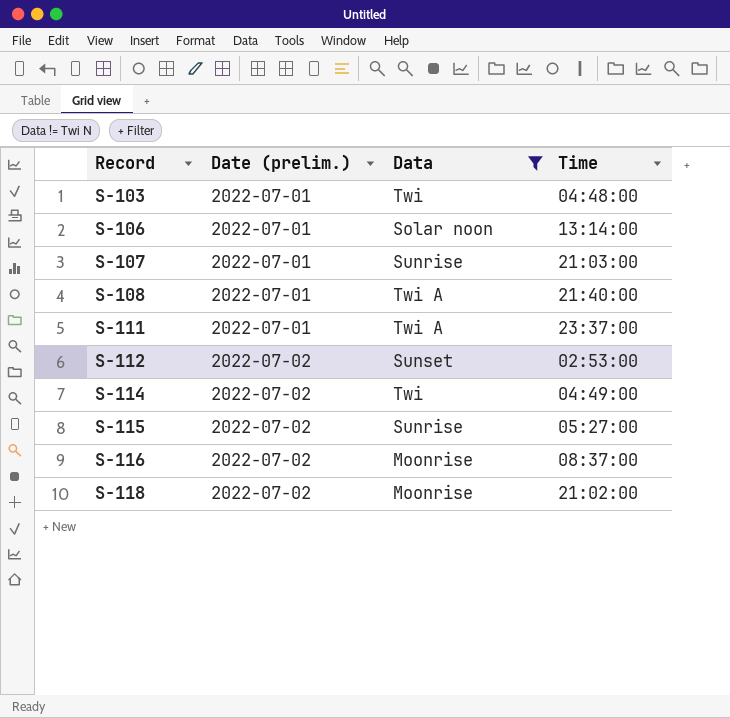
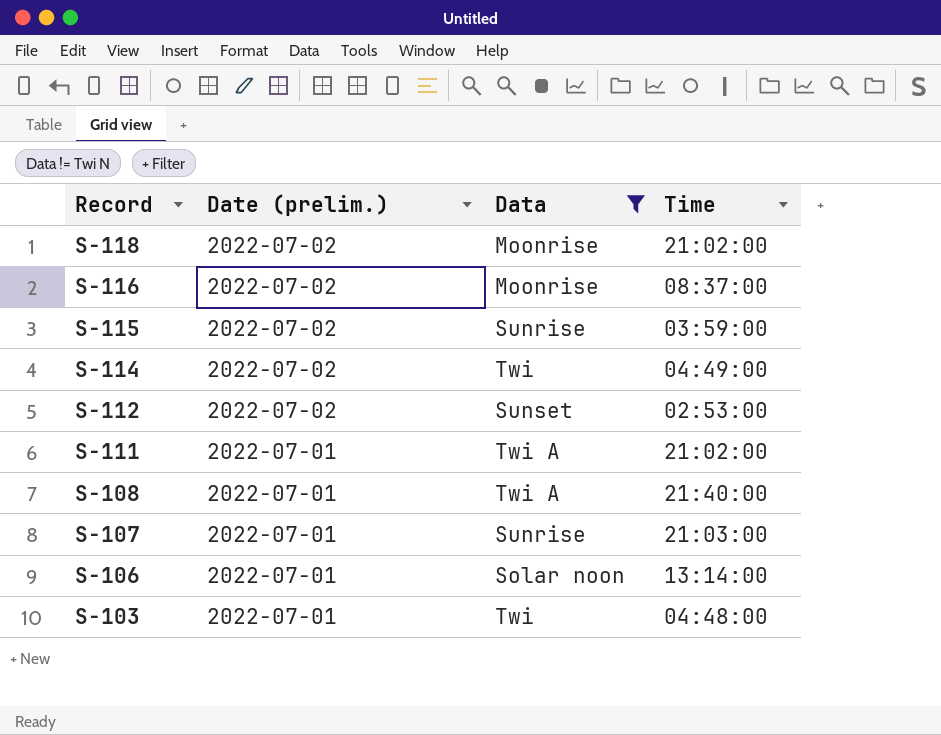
row order: Record ascending -> Record descending
S-115 | Time: 05:27:00 -> 03:59:00
S-111 | Time: 23:37:00 -> 21:02:00

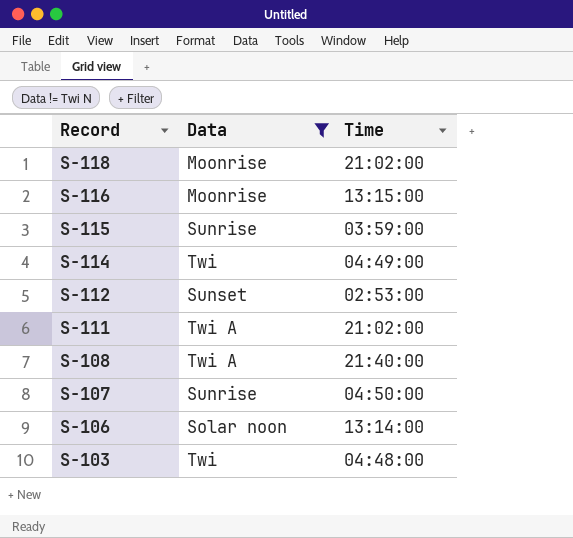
column Date (prelim.) | position: 2 -> none
S-116 | Time: 08:37:00 -> 13:15:00
S-107 | Time: 21:03:00 -> 04:50:00

